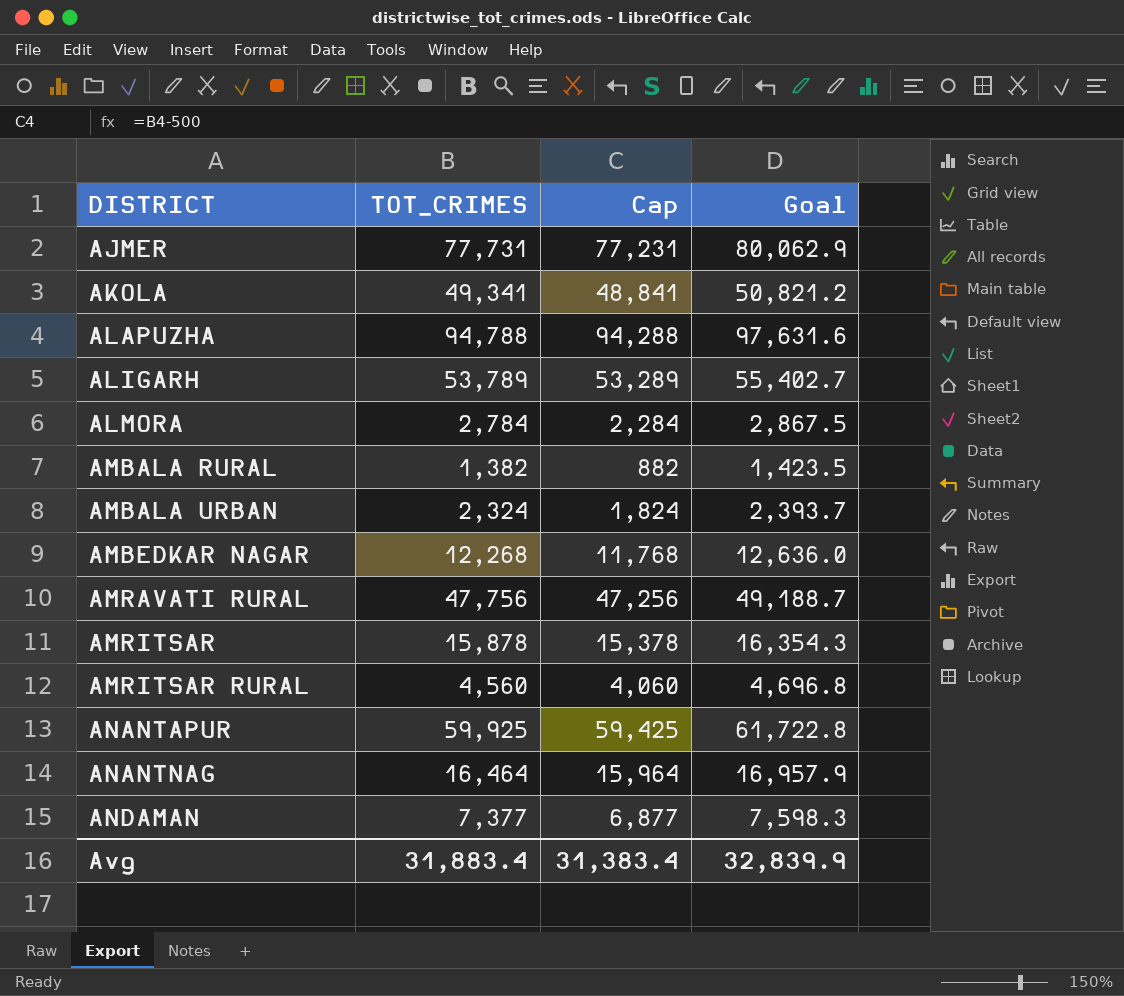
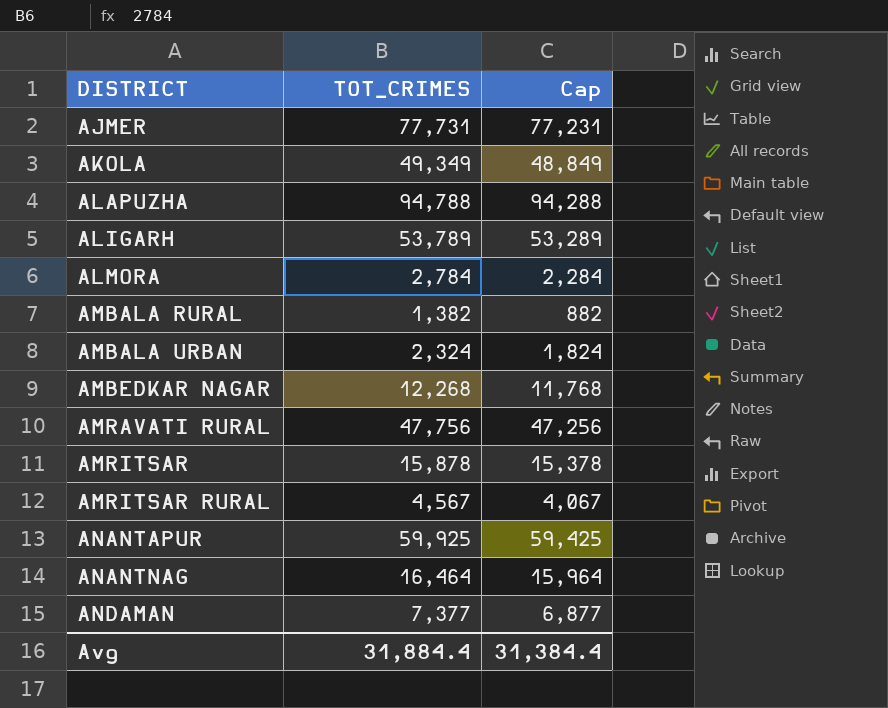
column Goal | formula: [TOT_CRIMES] * 1.03 -> none
AKOLA | TOT_CRIMES: 49,341 -> 49,349
AKOLA | Cap: 48,841 -> 48,849
AMRITSAR RURAL | TOT_CRIMES: 4,560 -> 4,567
AMRITSAR RURAL | Cap: 4,060 -> 4,067
Avg | TOT_CRIMES: 31,883.4 -> 31,884.4
Avg | Cap: 31,383.4 -> 31,384.4

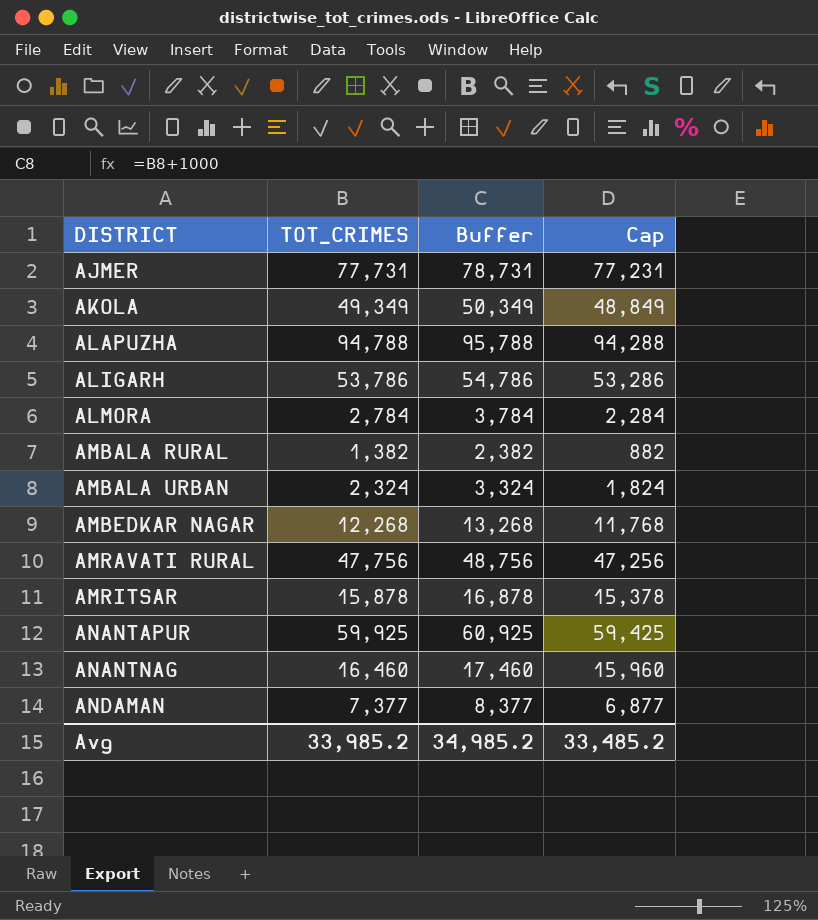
column Buffer | formula: none -> [TOT_CRIMES] + 1000
row AMRITSAR RURAL: 4,567 | 4,067 -> none
ALIGARH | TOT_CRIMES: 53,789 -> 53,786
ALIGARH | Cap: 53,289 -> 53,286
ANANTNAG | TOT_CRIMES: 16,464 -> 16,460
ANANTNAG | Cap: 15,964 -> 15,960
Avg | TOT_CRIMES: 31,884.4 -> 33,985.2
Avg | Cap: 31,384.4 -> 33,485.2

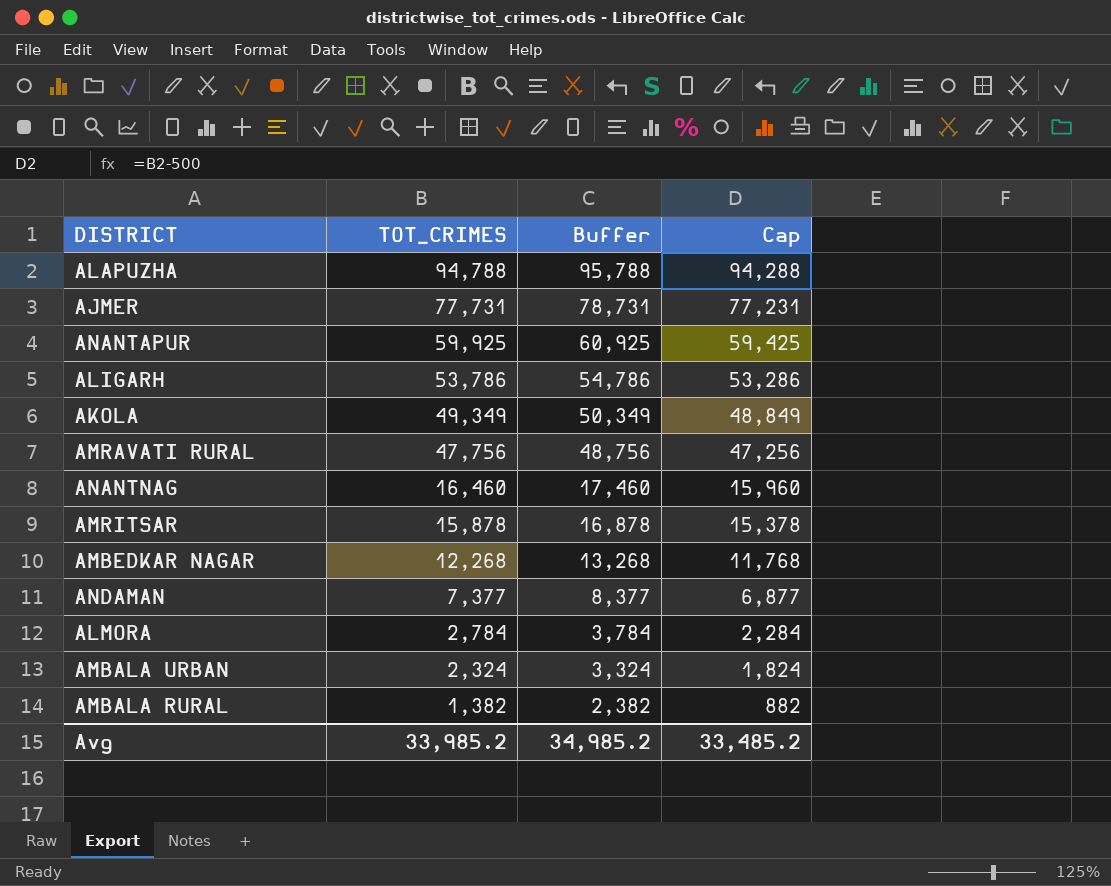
row order: DISTRICT ascending -> TOT_CRIMES descending

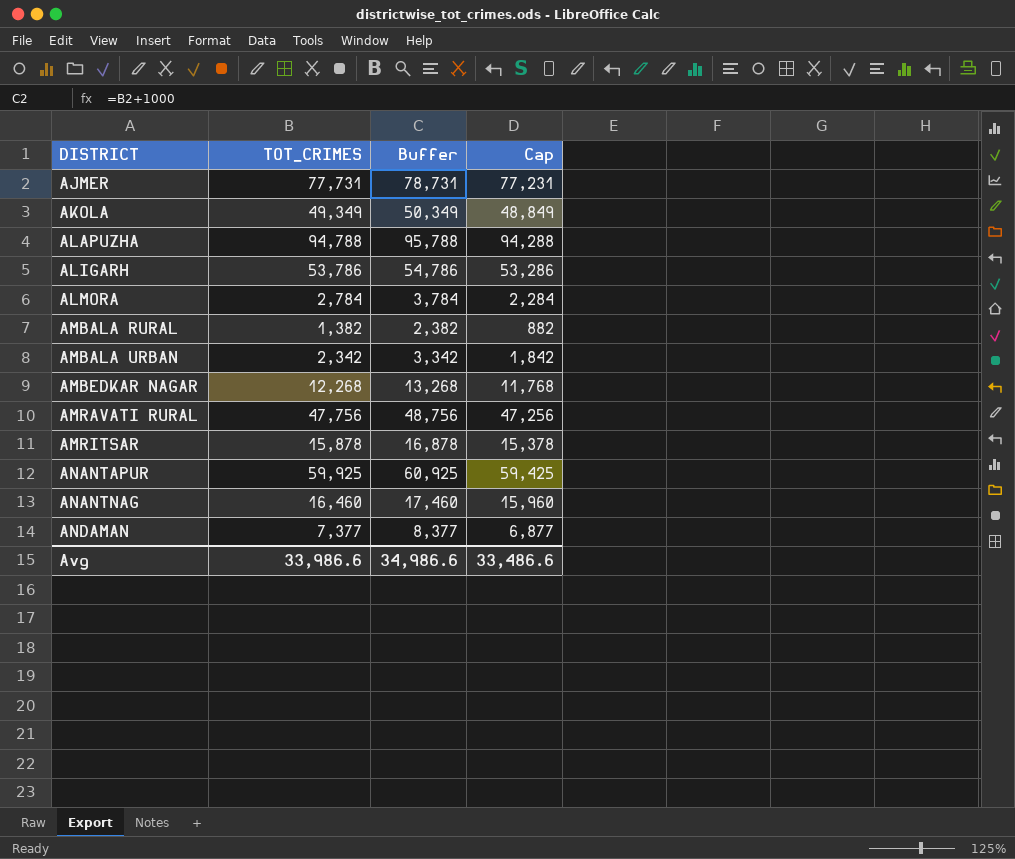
row order: TOT_CRIMES descending -> DISTRICT ascending
AMBALA URBAN | TOT_CRIMES: 2,324 -> 2,342
AMBALA URBAN | Buffer: 3,324 -> 3,342
AMBALA URBAN | Cap: 1,824 -> 1,842
Avg | TOT_CRIMES: 33,985.2 -> 33,986.6
Avg | Buffer: 34,985.2 -> 34,986.6
Avg | Cap: 33,485.2 -> 33,486.6

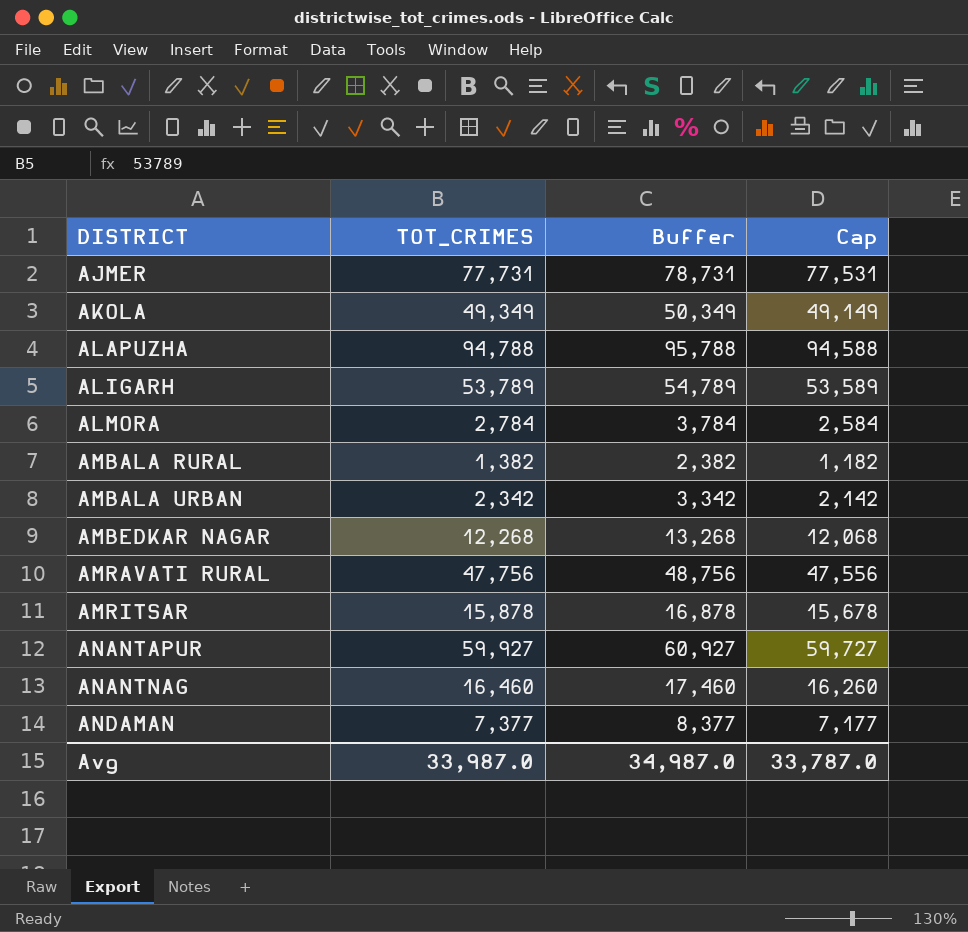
column Cap | formula: [TOT_CRIMES] - 500 -> [TOT_CRIMES] - 200
ALIGARH | TOT_CRIMES: 53,786 -> 53,789
ALIGARH | Buffer: 54,786 -> 54,789
ANANTAPUR | TOT_CRIMES: 59,925 -> 59,927
ANANTAPUR | Buffer: 60,925 -> 60,927
Avg | TOT_CRIMES: 33,986.6 -> 33,987.0
Avg | Buffer: 34,986.6 -> 34,987.0
Avg | Cap: 33,486.6 -> 33,787.0

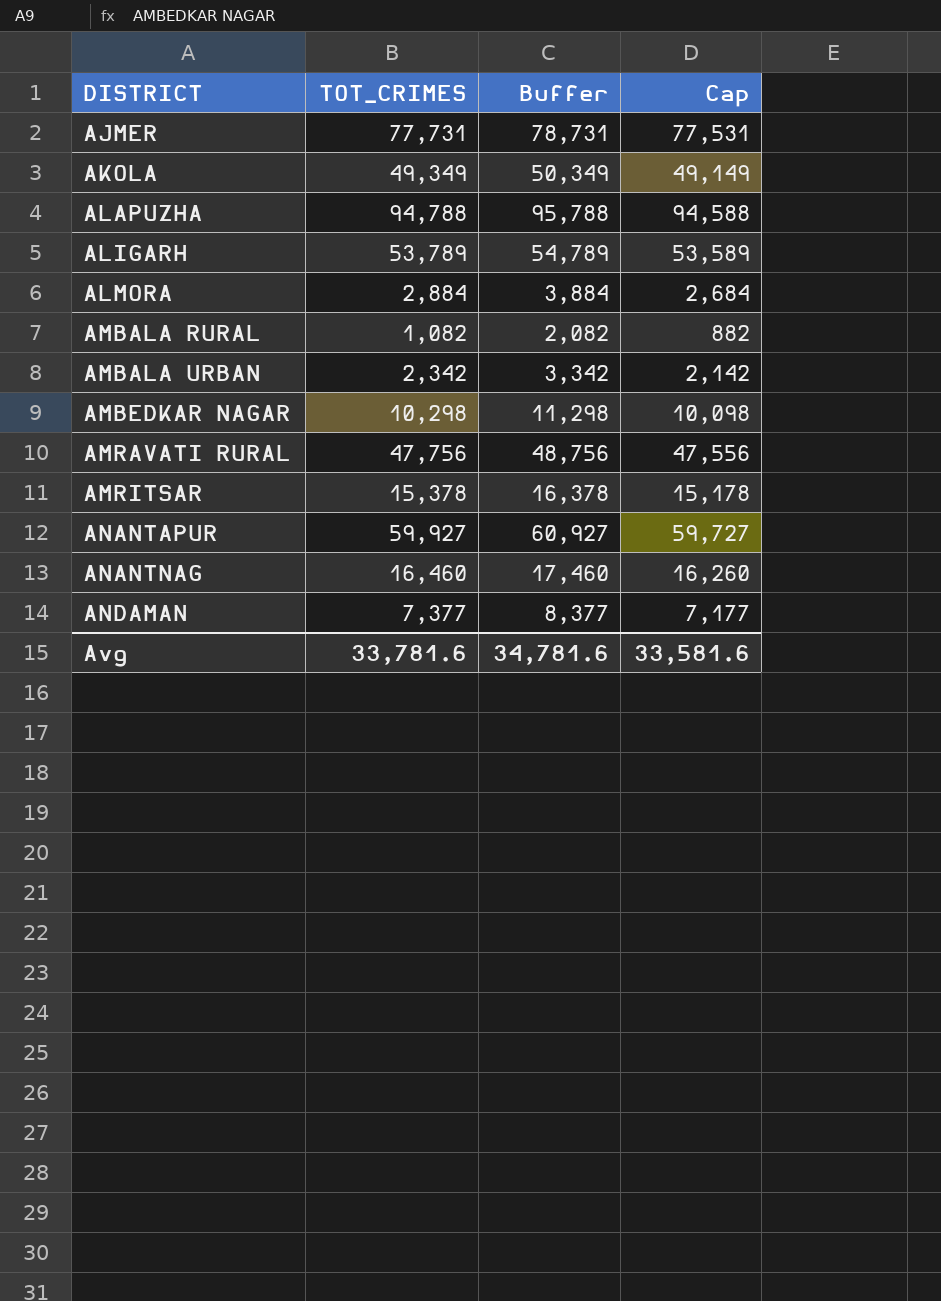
ALMORA | TOT_CRIMES: 2,784 -> 2,884
ALMORA | Buffer: 3,784 -> 3,884
ALMORA | Cap: 2,584 -> 2,684
AMBALA RURAL | TOT_CRIMES: 1,382 -> 1,082
AMBALA RURAL | Buffer: 2,382 -> 2,082
AMBALA RURAL | Cap: 1,182 -> 882
AMBEDKAR NAGAR | TOT_CRIMES: 12,268 -> 10,298
AMBEDKAR NAGAR | Buffer: 13,268 -> 11,298
AMBEDKAR NAGAR | Cap: 12,068 -> 10,098
AMRITSAR | TOT_CRIMES: 15,878 -> 15,378
AMRITSAR | Buffer: 16,878 -> 16,378
AMRITSAR | Cap: 15,678 -> 15,178
Avg | TOT_CRIMES: 33,987.0 -> 33,781.6
Avg | Buffer: 34,987.0 -> 34,781.6
Avg | Cap: 33,787.0 -> 33,581.6

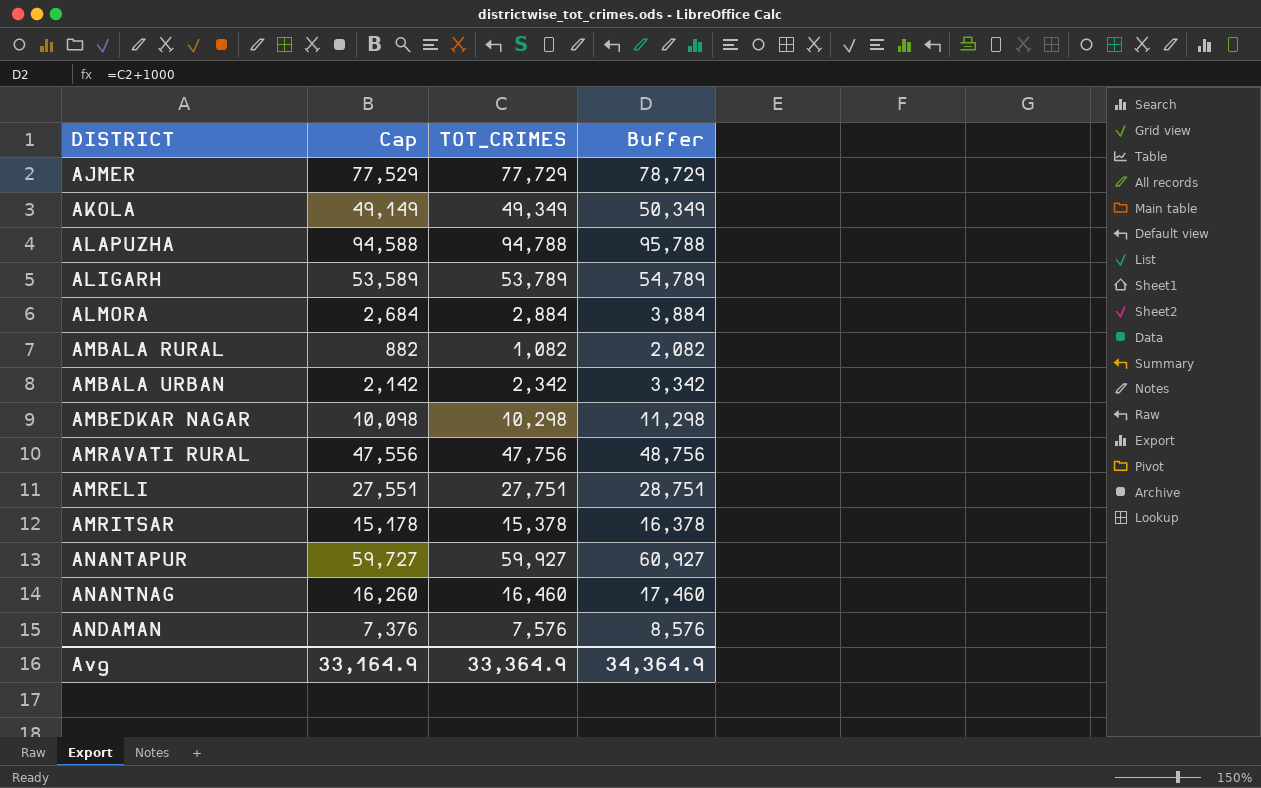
column Cap | position: 4 -> 2
AJMER | Cap: 77,531 -> 77,529
AJMER | TOT_CRIMES: 77,731 -> 77,729
AJMER | Buffer: 78,731 -> 78,729
row AMRELI: none -> 27,551 | 27,751 | 28,751
ANDAMAN | Cap: 7,177 -> 7,376
ANDAMAN | TOT_CRIMES: 7,377 -> 7,576
ANDAMAN | Buffer: 8,377 -> 8,576
Avg | Cap: 33,581.6 -> 33,164.9
Avg | TOT_CRIMES: 33,781.6 -> 33,364.9
Avg | Buffer: 34,781.6 -> 34,364.9

